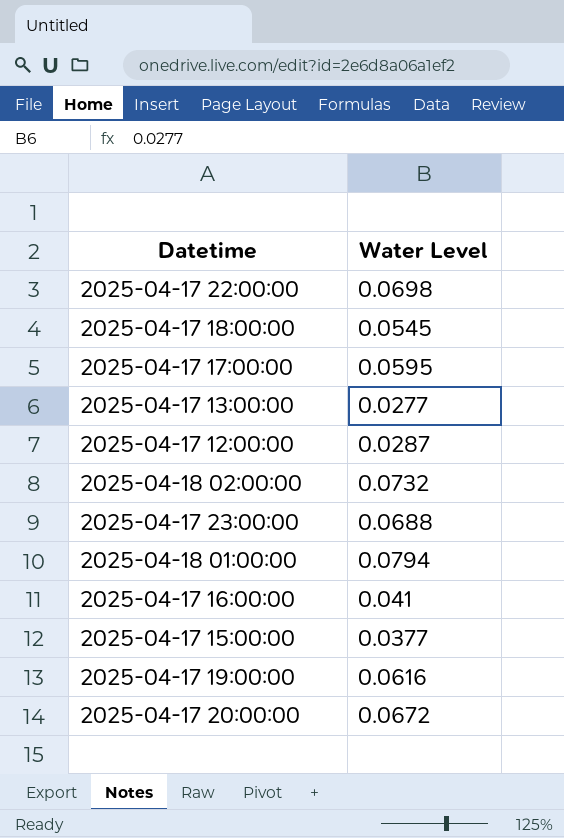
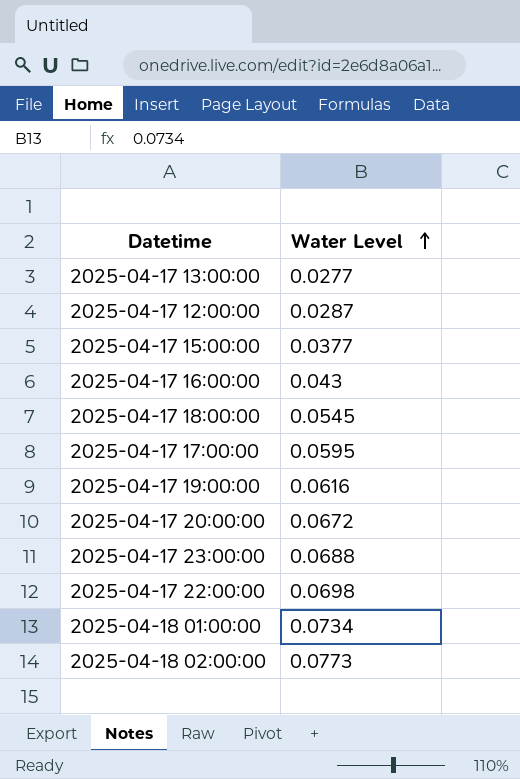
row order: none -> Water Level ascending
2025-04-17 16:00:00 | Water Level: 0.041 -> 0.043
2025-04-18 01:00:00 | Water Level: 0.0794 -> 0.0734
2025-04-18 02:00:00 | Water Level: 0.0732 -> 0.0773

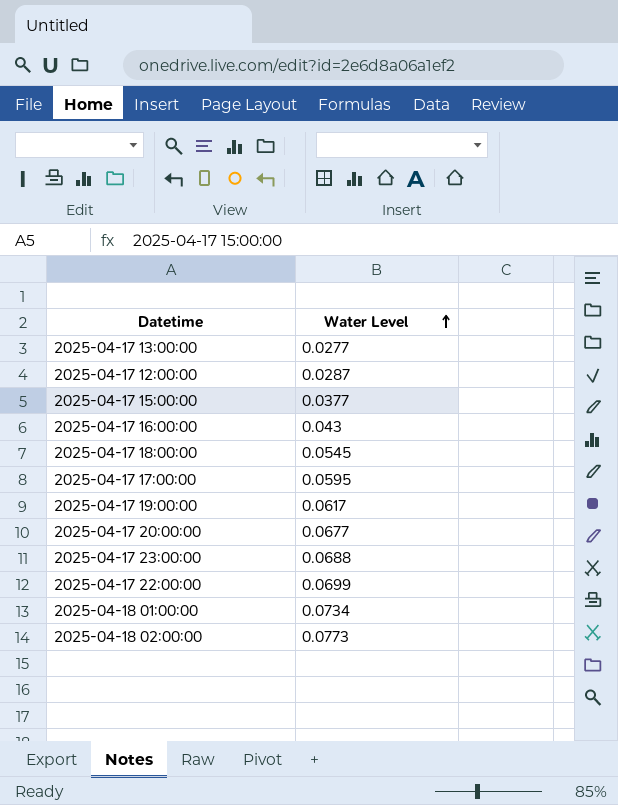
2025-04-17 19:00:00 | Water Level: 0.0616 -> 0.0617
2025-04-17 20:00:00 | Water Level: 0.0672 -> 0.0677
2025-04-17 22:00:00 | Water Level: 0.0698 -> 0.0699

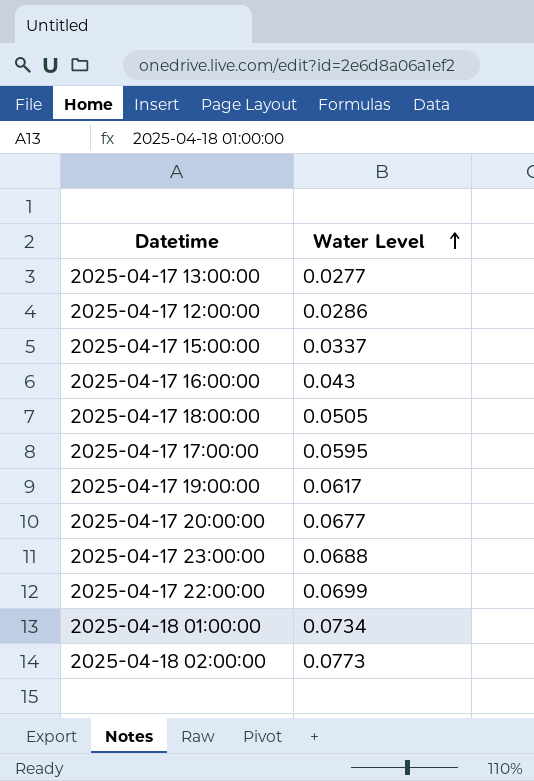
2025-04-17 12:00:00 | Water Level: 0.0287 -> 0.0286
2025-04-17 15:00:00 | Water Level: 0.0377 -> 0.0337
2025-04-17 18:00:00 | Water Level: 0.0545 -> 0.0505

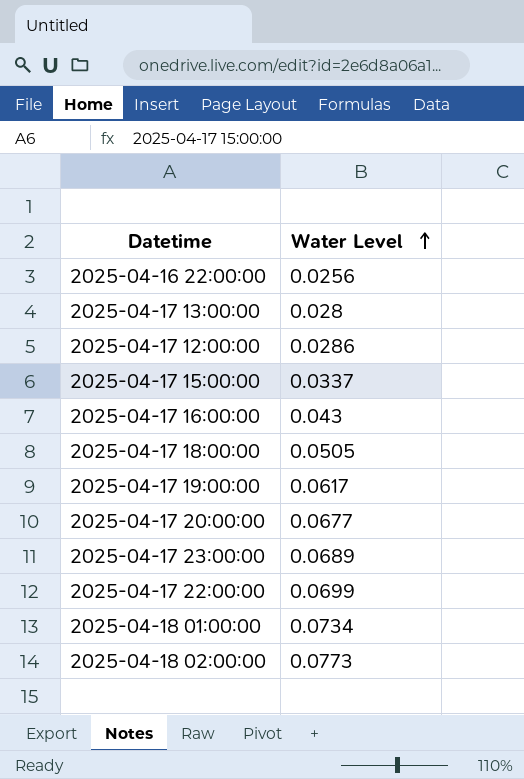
row 2025-04-17 17:00:00: 0.0595 -> none
row 2025-04-16 22:00:00: none -> 0.0256
2025-04-17 13:00:00 | Water Level: 0.0277 -> 0.028
2025-04-17 23:00:00 | Water Level: 0.0688 -> 0.0689

